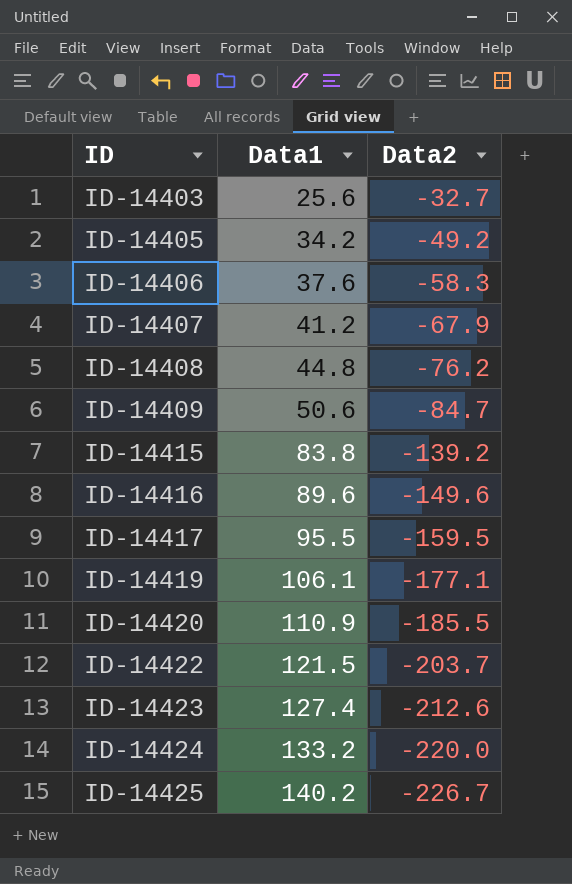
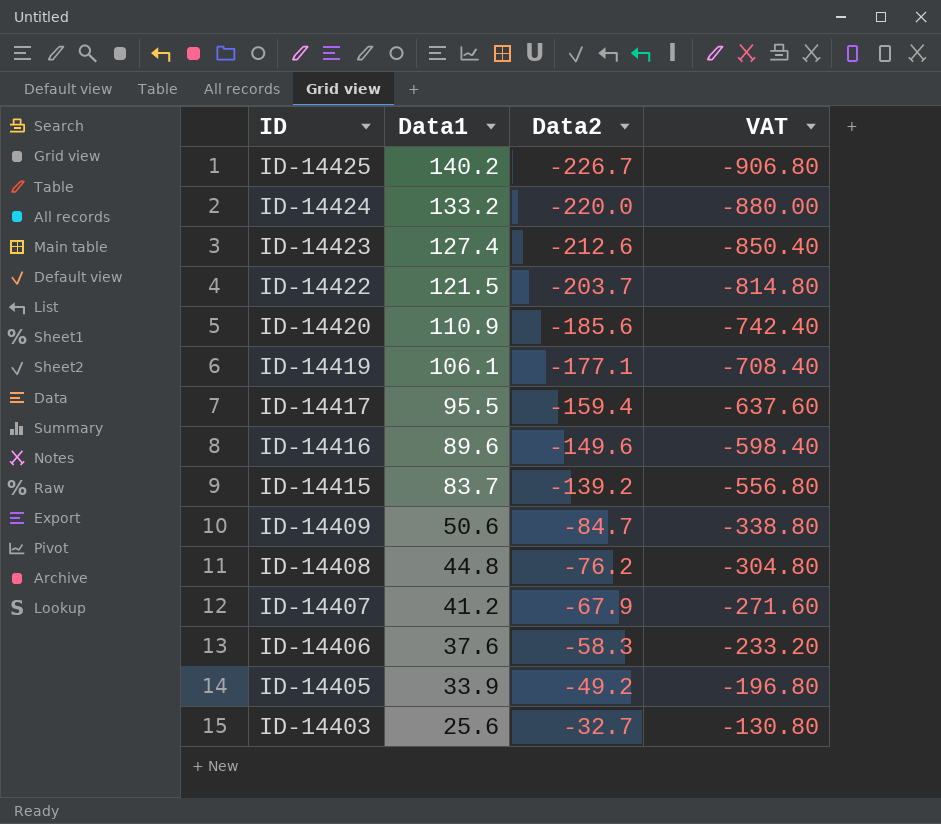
row order: ID ascending -> ID descending
column VAT | formula: none -> [Data2] * 4
ID-14420 | Data2: -185.5 -> -185.6
ID-14417 | Data2: -159.5 -> -159.4
ID-14415 | Data1: 83.8 -> 83.7
ID-14405 | Data1: 34.2 -> 33.9

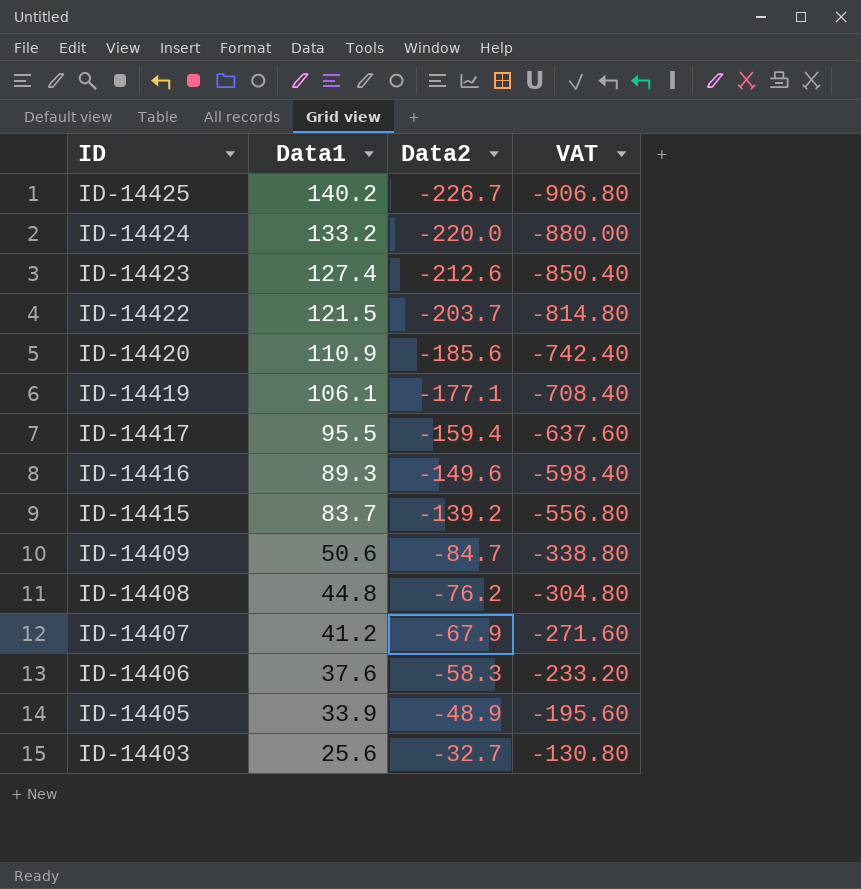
ID-14416 | Data1: 89.6 -> 89.3
ID-14405 | Data2: -49.2 -> -48.9
ID-14405 | VAT: -196.80 -> -195.60

